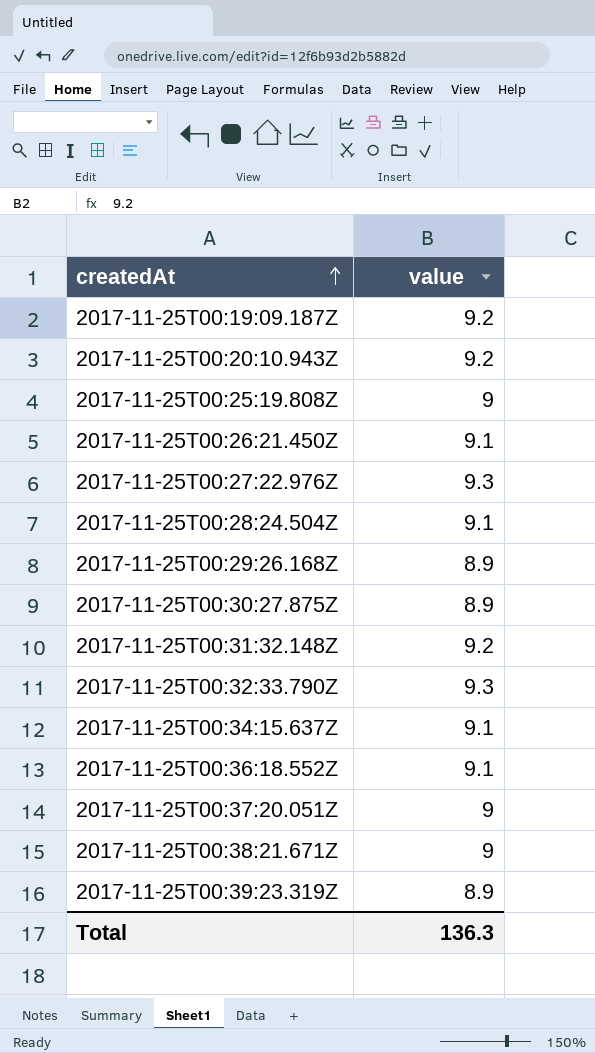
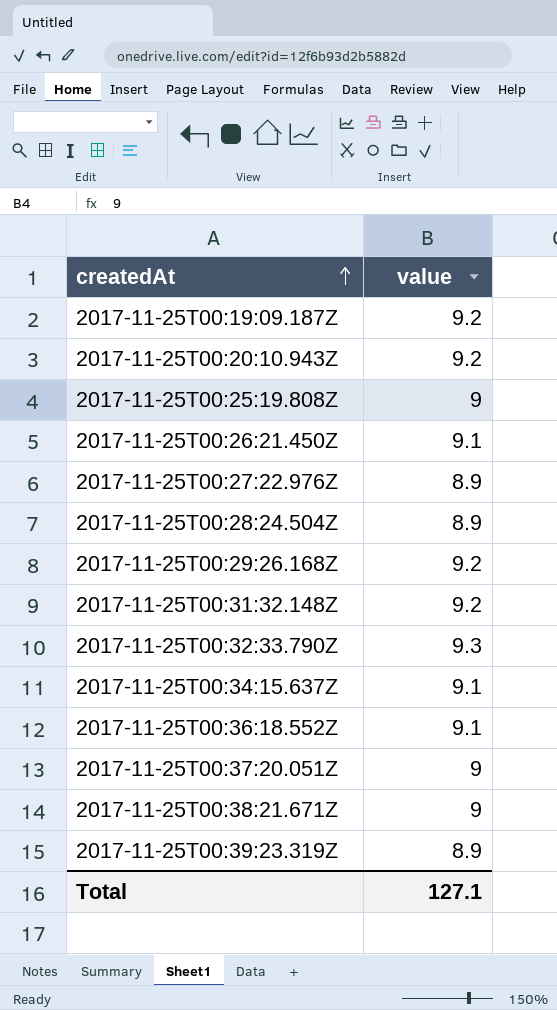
row 2017-11-25T00:30:27.875Z: 8.9 -> none
2017-11-25T00:27:22.976Z | value: 9.3 -> 8.9
2017-11-25T00:28:24.504Z | value: 9.1 -> 8.9
2017-11-25T00:29:26.168Z | value: 8.9 -> 9.2
Total | value: 136.3 -> 127.1

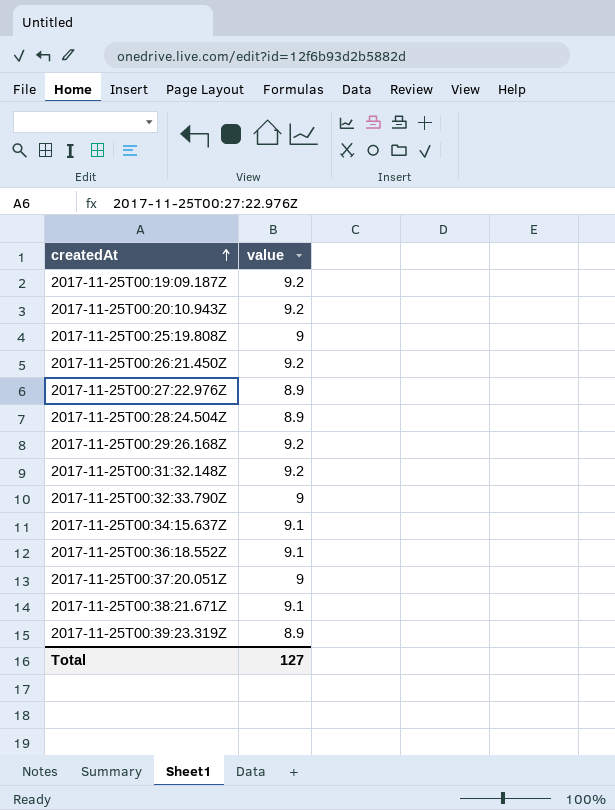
2017-11-25T00:26:21.450Z | value: 9.1 -> 9.2
2017-11-25T00:32:33.790Z | value: 9.3 -> 9
2017-11-25T00:38:21.671Z | value: 9 -> 9.1
Total | value: 127.1 -> 127

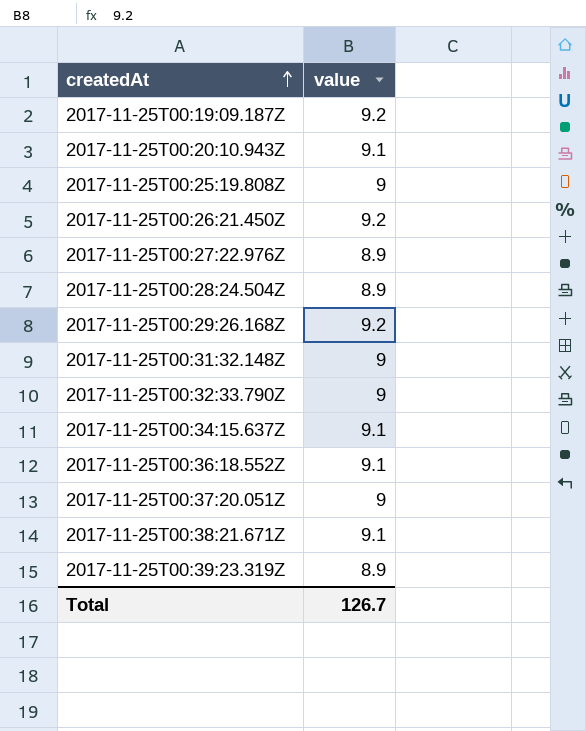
2017-11-25T00:20:10.943Z | value: 9.2 -> 9.1
2017-11-25T00:31:32.148Z | value: 9.2 -> 9
Total | value: 127 -> 126.7

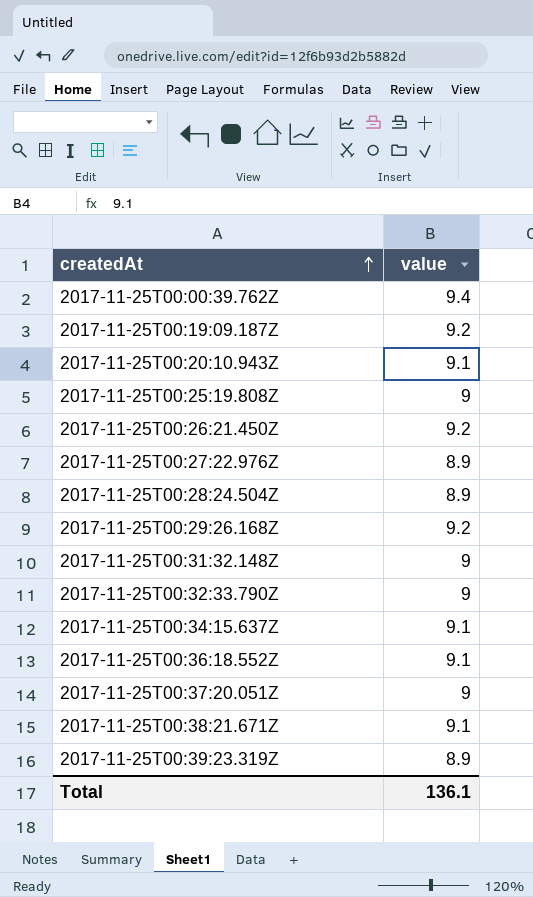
row 2017-11-25T00:00:39.762Z: none -> 9.4
Total | value: 126.7 -> 136.1

